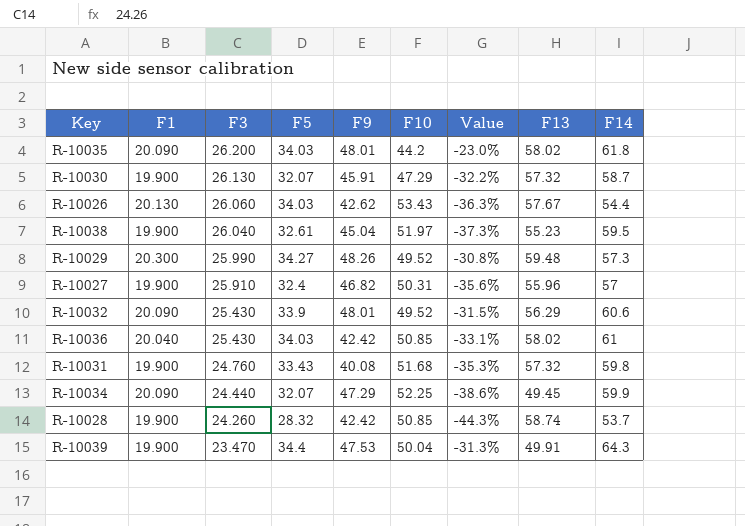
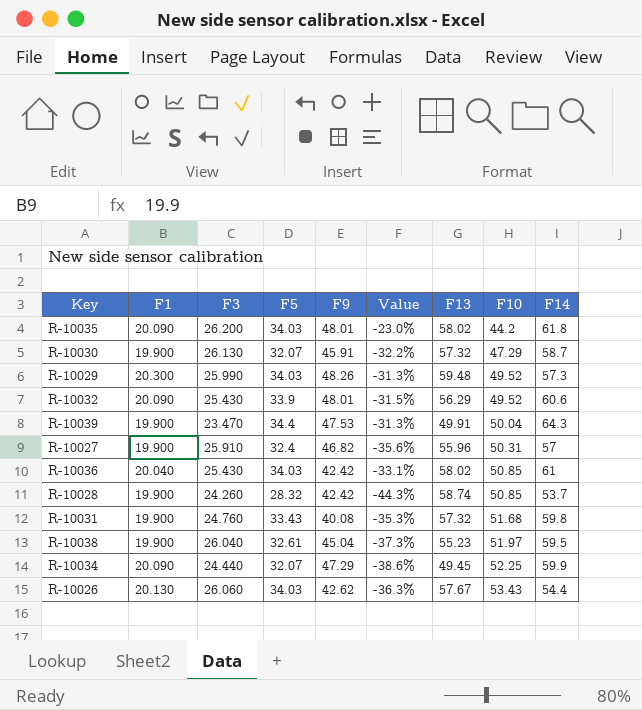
row order: F3 descending -> F10 ascending
column F10 | position: 6 -> 8
R-10029 | F5: 34.27 -> 34.03
R-10029 | Value: -30.8% -> -31.3%

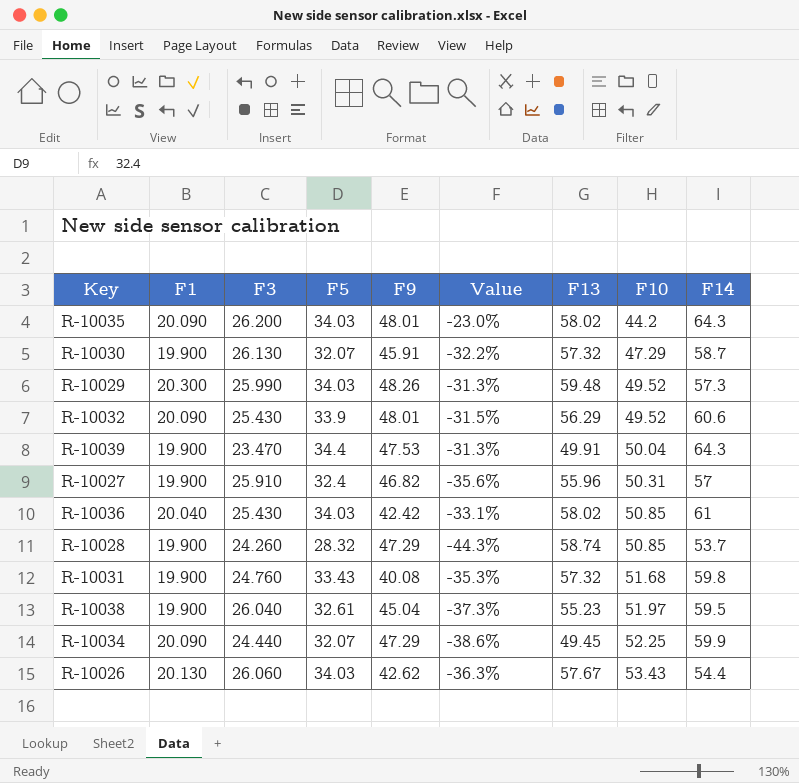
R-10035 | F14: 61.8 -> 64.3
R-10028 | F9: 42.42 -> 47.29

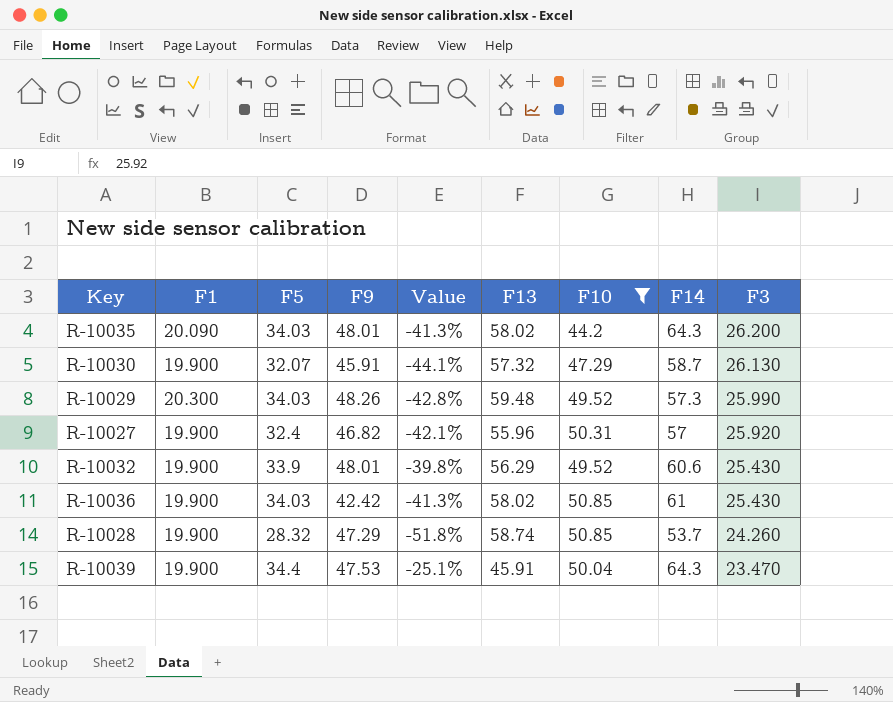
filter: none -> F10 <= 50.85
row order: F10 ascending -> F3 descending
column Value | formula: ([F5] - [F10]) / [F10] -> ([F5] - [F13]) / [F13]
column F3 | position: 3 -> 9
R-10027 | F3: 25.910 -> 25.920
R-10032 | F1: 20.090 -> 19.900
R-10036 | F1: 20.040 -> 19.900
R-10039 | F13: 49.91 -> 45.91

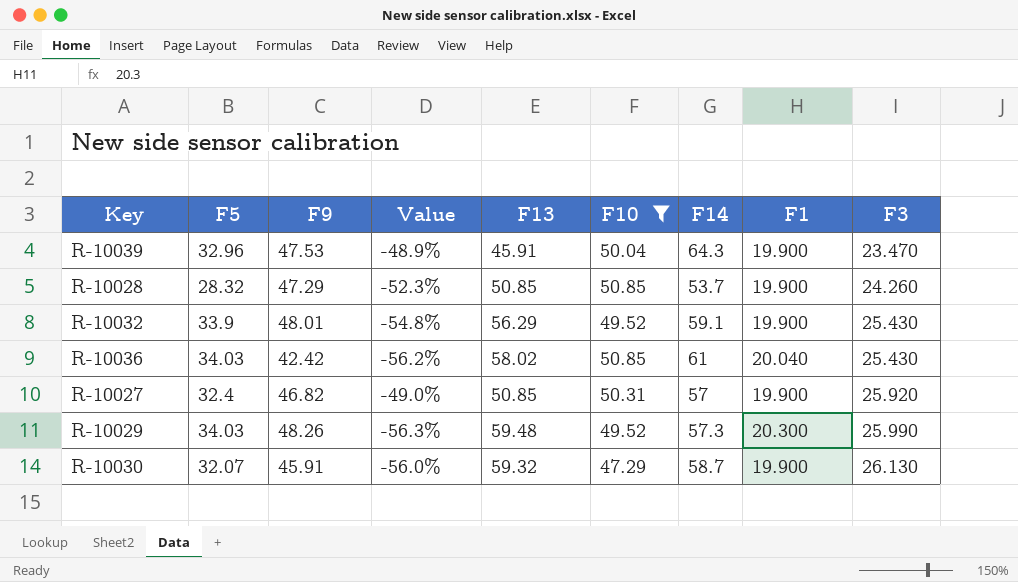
row order: F3 descending -> F3 ascending
column Value | formula: ([F5] - [F13]) / [F13] -> ([F3] - [F13]) / [F13]
column F1 | position: 2 -> 8
row R-10035: 20.090 | 34.03 | 48.01 | -41.3% | 58.02 | 44.2 | 64.3 | 26.200 -> none
R-10039 | F5: 34.4 -> 32.96
R-10028 | F13: 58.74 -> 50.85
R-10032 | F14: 60.6 -> 59.1
R-10036 | F1: 19.900 -> 20.040
R-10027 | F13: 55.96 -> 50.85
R-10030 | F13: 57.32 -> 59.32

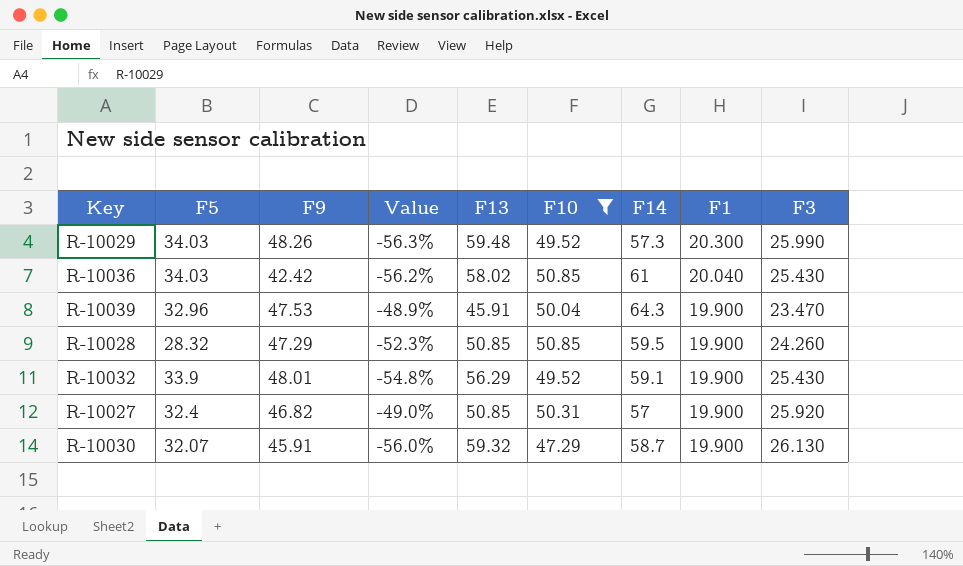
row order: F3 ascending -> F1 descending
R-10028 | F14: 53.7 -> 59.5

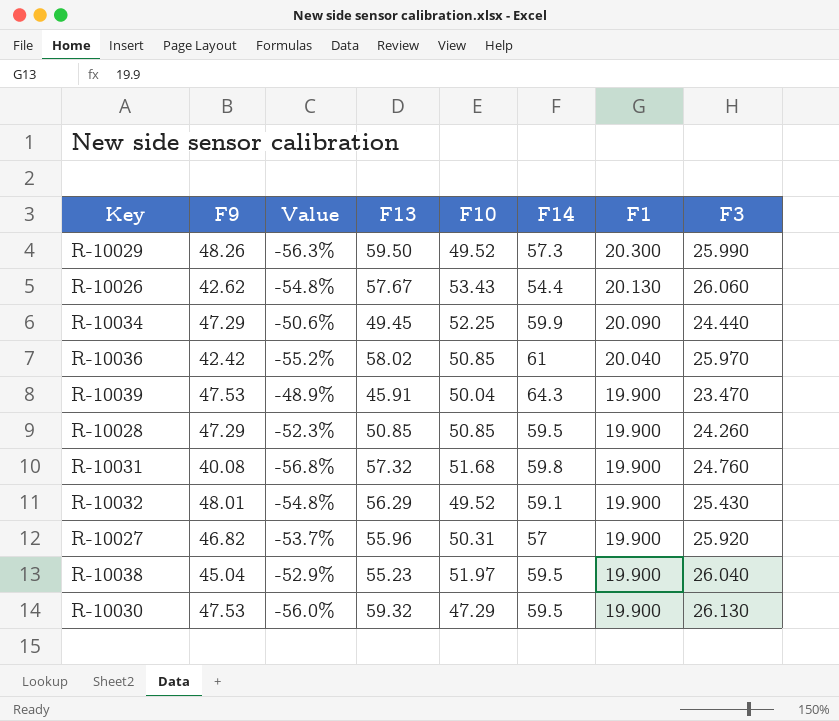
filter: F10 <= 50.85 -> none
column F5 | position: 2 -> none
R-10029 | F13: 59.48 -> 59.50
R-10036 | Value: -56.2% -> -55.2%
R-10036 | F3: 25.430 -> 25.970
R-10027 | Value: -49.0% -> -53.7%
R-10027 | F13: 50.85 -> 55.96
R-10030 | F9: 45.91 -> 47.53
R-10030 | F14: 58.7 -> 59.5

